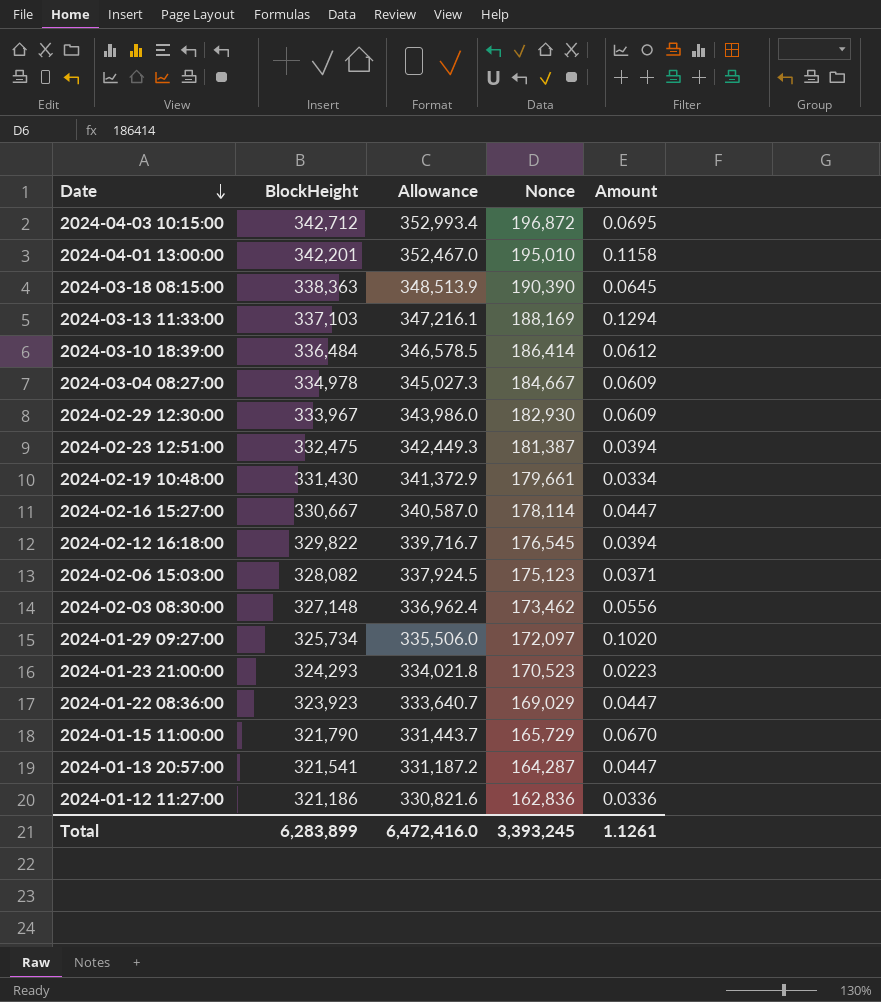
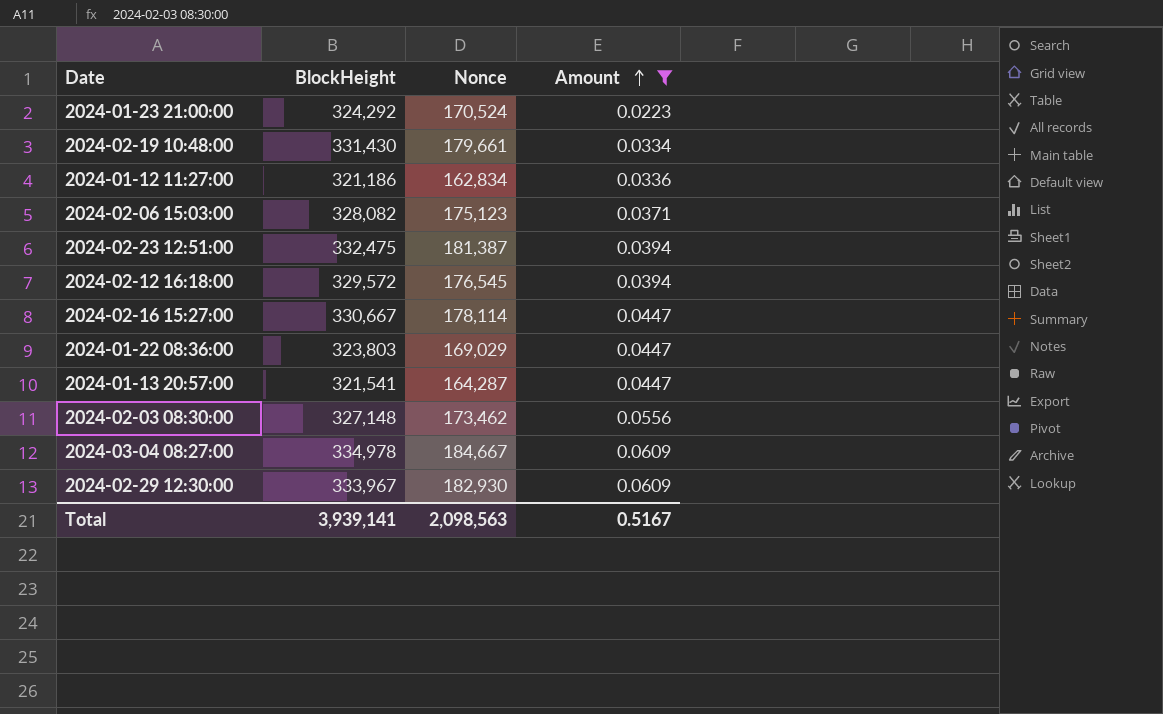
filter: none -> Amount <= 0.0609
row order: Date descending -> Amount ascending
column Allowance | formula: [BlockHeight] * 1.03 -> none
2024-01-23 21:00:00 | BlockHeight: 324,293 -> 324,292
2024-01-23 21:00:00 | Nonce: 170,523 -> 170,524
2024-01-12 11:27:00 | Nonce: 162,836 -> 162,834
2024-02-12 16:18:00 | BlockHeight: 329,822 -> 329,572
2024-01-22 08:36:00 | BlockHeight: 323,923 -> 323,803
Total | BlockHeight: 6,283,899 -> 3,939,141
Total | Nonce: 3,393,245 -> 2,098,563
Total | Amount: 1.1261 -> 0.5167

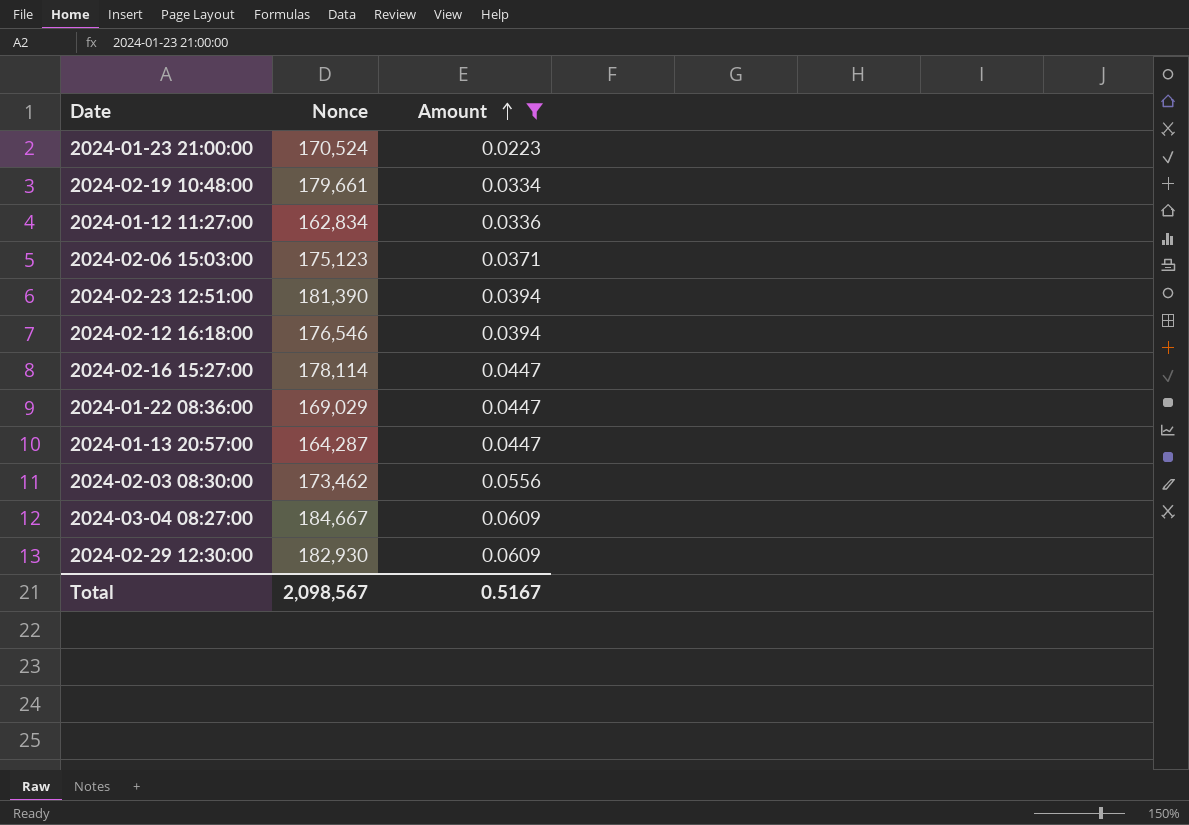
column BlockHeight | position: 2 -> none
2024-02-23 12:51:00 | Nonce: 181,387 -> 181,390
2024-02-12 16:18:00 | Nonce: 176,545 -> 176,546
Total | Nonce: 2,098,563 -> 2,098,567

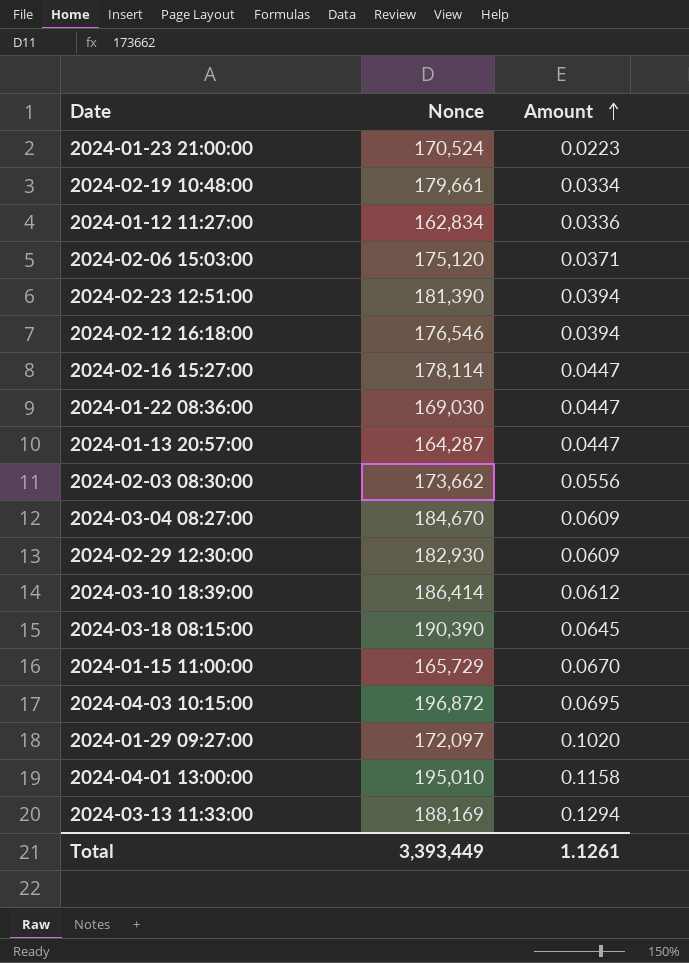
filter: Amount <= 0.0609 -> none
2024-02-06 15:03:00 | Nonce: 175,123 -> 175,120
2024-01-22 08:36:00 | Nonce: 169,029 -> 169,030
2024-02-03 08:30:00 | Nonce: 173,462 -> 173,662
2024-03-04 08:27:00 | Nonce: 184,667 -> 184,670
Total | Nonce: 2,098,567 -> 3,393,449
Total | Amount: 0.5167 -> 1.1261

